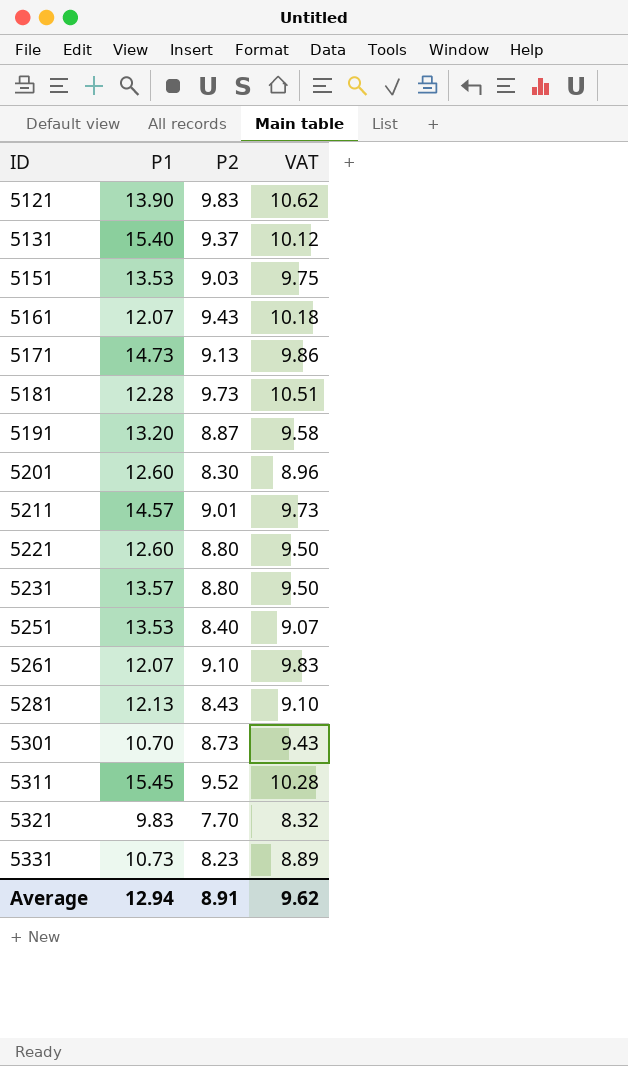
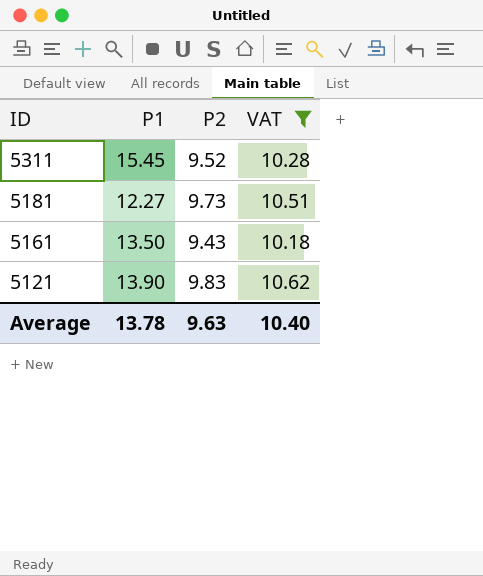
filter: none -> VAT >= 10.18
row order: ID ascending -> ID descending
5181 | P1: 12.28 -> 12.27
5161 | P1: 12.07 -> 13.50
Average | P1: 12.94 -> 13.78
Average | P2: 8.91 -> 9.63
Average | VAT: 9.62 -> 10.40

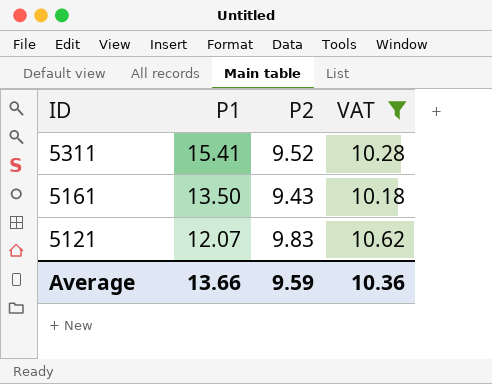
row 5181: 12.27 | 9.73 | 10.51 -> none
5311 | P1: 15.45 -> 15.41
5121 | P1: 13.90 -> 12.07
Average | P1: 13.78 -> 13.66
Average | P2: 9.63 -> 9.59
Average | VAT: 10.40 -> 10.36

